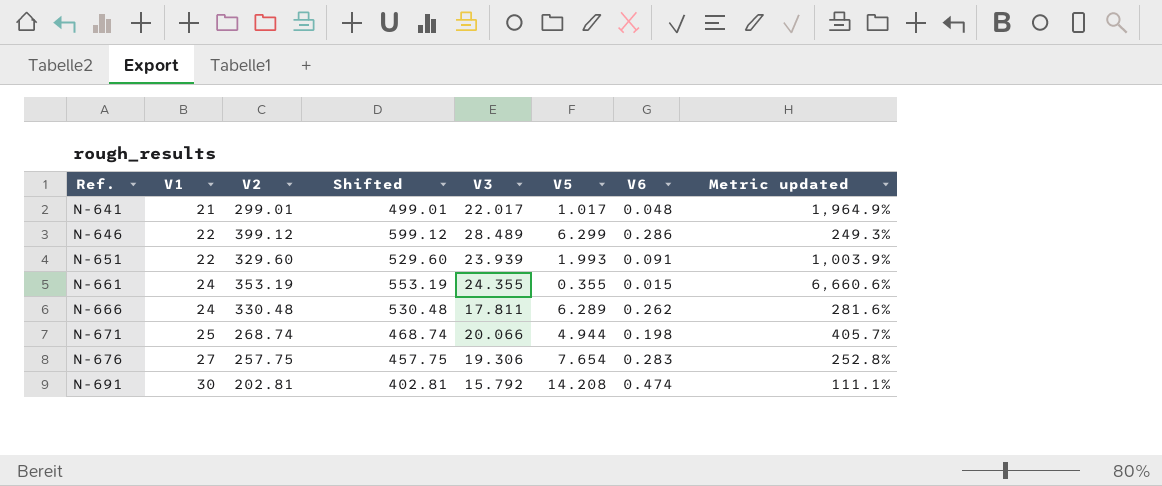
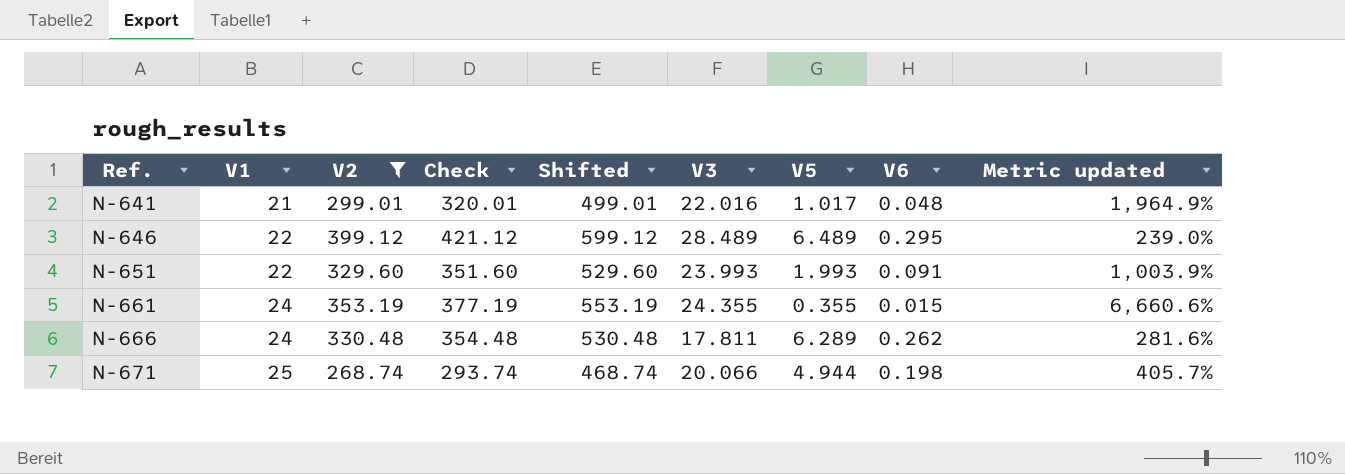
filter: none -> V2 >= 268.74
column Check | formula: none -> [V1] + [V2]
N-641 | V3: 22.017 -> 22.016
N-646 | V5: 6.299 -> 6.489
N-646 | V6: 0.286 -> 0.295
N-646 | Metric updated: 249.3% -> 239.0%
N-651 | V3: 23.939 -> 23.993

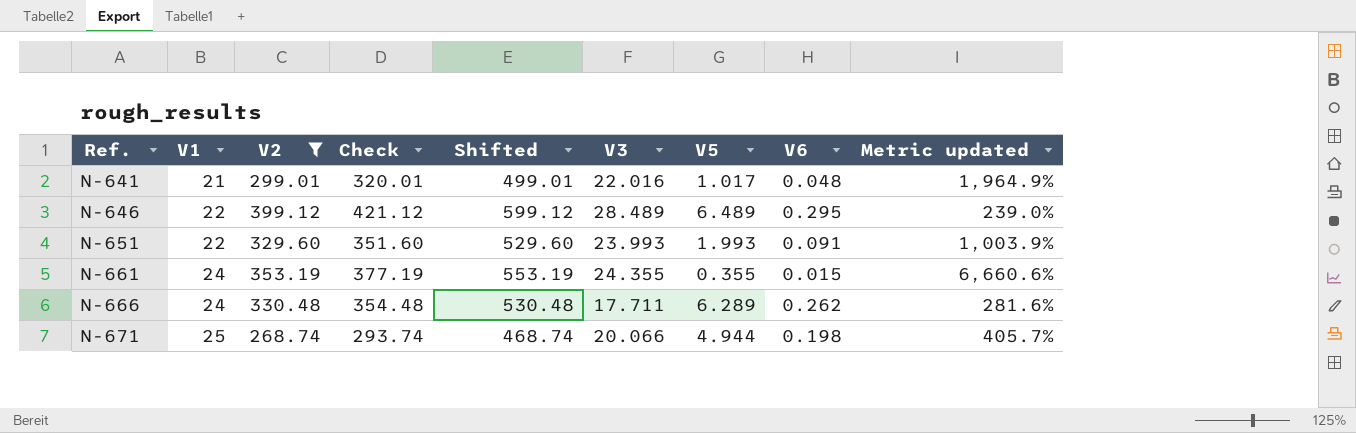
N-666 | V3: 17.811 -> 17.711

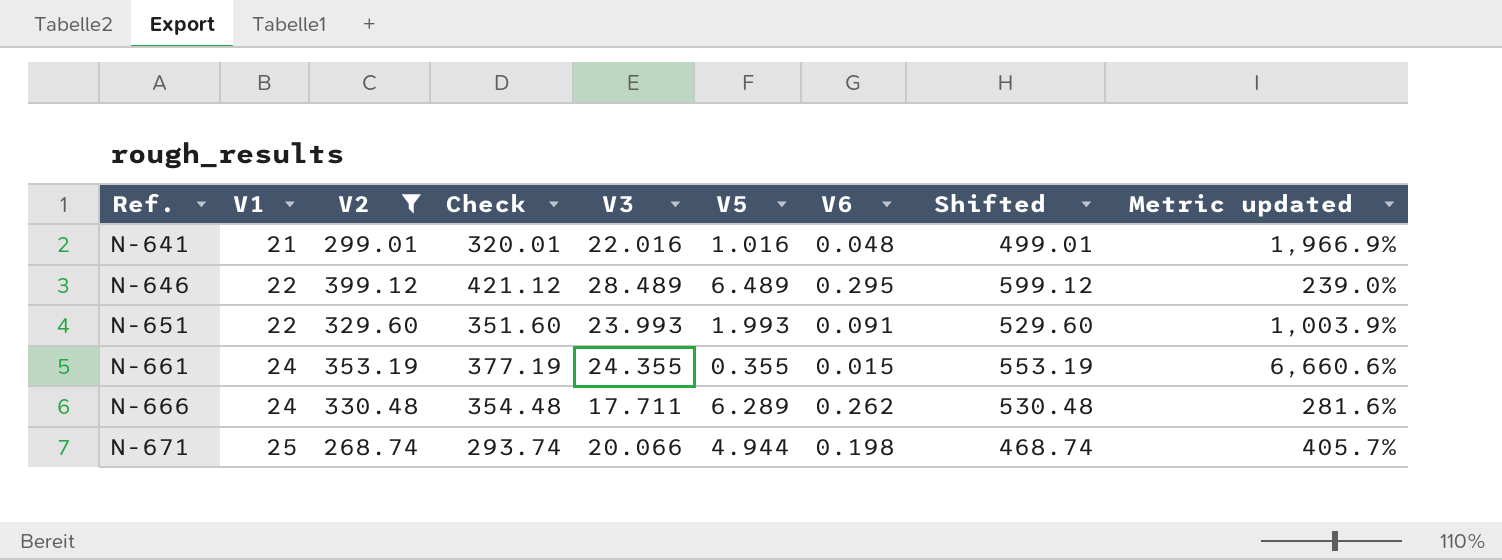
column Shifted | position: 5 -> 8
N-641 | V5: 1.017 -> 1.016
N-641 | Metric updated: 1,964.9% -> 1,966.9%

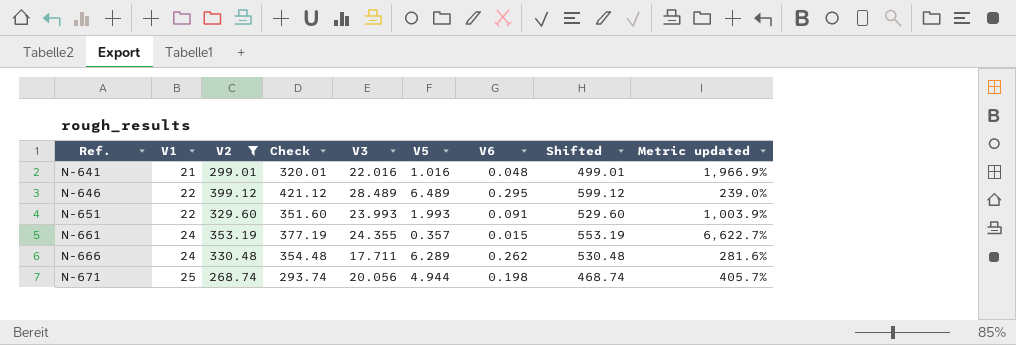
N-661 | V5: 0.355 -> 0.357
N-661 | Metric updated: 6,660.6% -> 6,622.7%
N-671 | V3: 20.066 -> 20.056

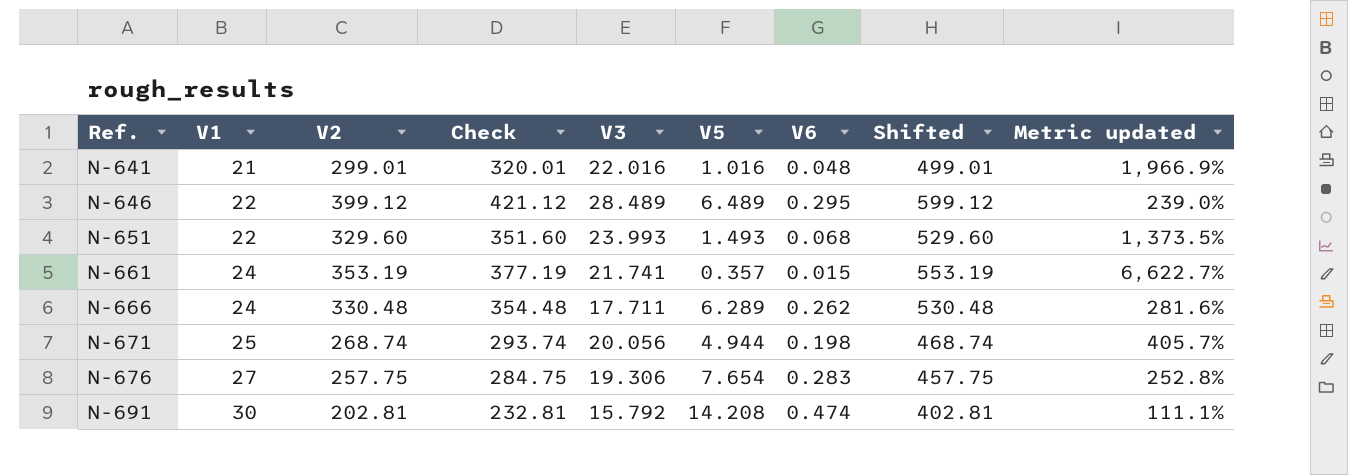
filter: V2 >= 268.74 -> none
N-651 | V5: 1.993 -> 1.493
N-651 | V6: 0.091 -> 0.068
N-651 | Metric updated: 1,003.9% -> 1,373.5%
N-661 | V3: 24.355 -> 21.741

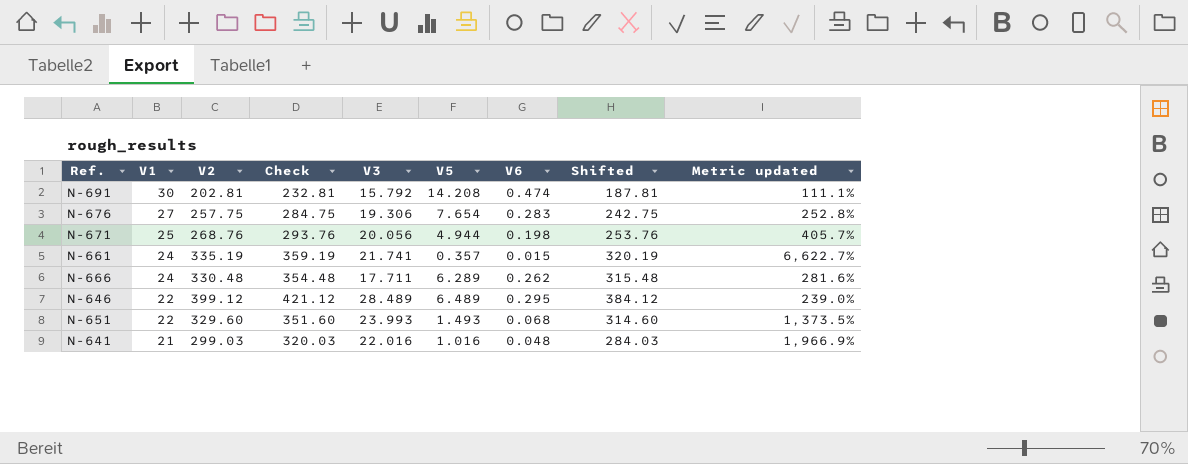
row order: Ref. ascending -> V1 descending
column Shifted | formula: [V2] + 200 -> [V2] - 15
N-671 | V2: 268.74 -> 268.76
N-671 | Check: 293.74 -> 293.76
N-661 | V2: 353.19 -> 335.19
N-661 | Check: 377.19 -> 359.19
N-641 | V2: 299.01 -> 299.03
N-641 | Check: 320.01 -> 320.03

